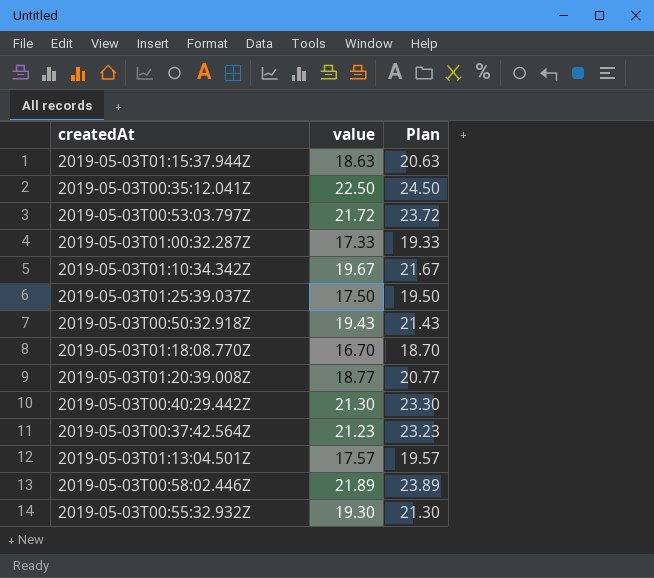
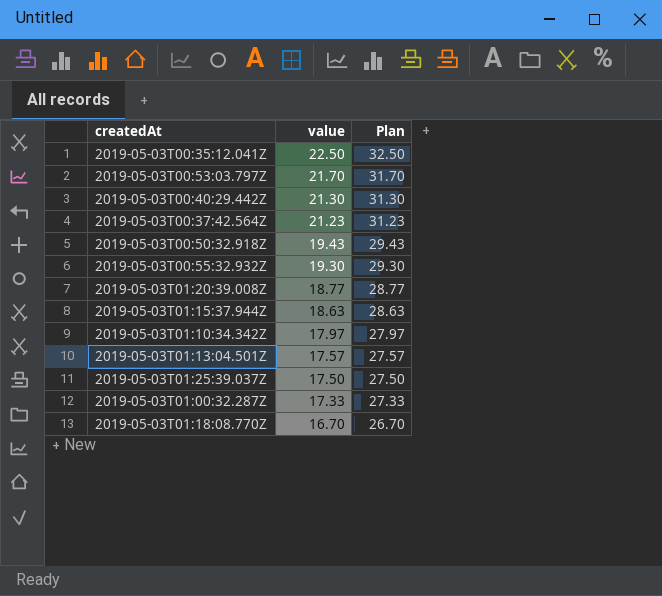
row order: none -> value descending
column Plan | formula: [value] + 2 -> [value] + 10
row 2019-05-03T00:58:02.446Z: 21.89 | 23.89 -> none
2019-05-03T00:53:03.797Z | value: 21.72 -> 21.70
2019-05-03T01:10:34.342Z | value: 19.67 -> 17.97

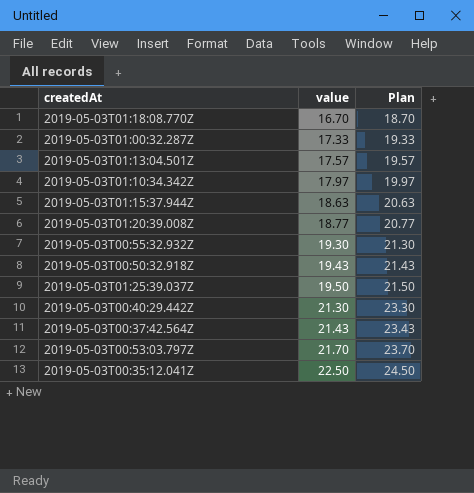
row order: value descending -> value ascending
column Plan | formula: [value] + 10 -> [value] + 2
2019-05-03T01:25:39.037Z | value: 17.50 -> 19.50
2019-05-03T00:37:42.564Z | value: 21.23 -> 21.43

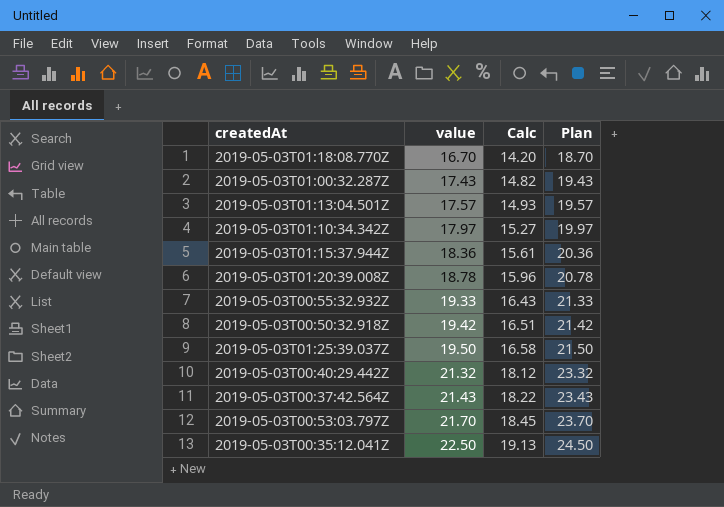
column Calc | formula: none -> [value] * 0.85
2019-05-03T01:00:32.287Z | value: 17.33 -> 17.43
2019-05-03T01:00:32.287Z | Plan: 19.33 -> 19.43
2019-05-03T01:15:37.944Z | value: 18.63 -> 18.36
2019-05-03T01:15:37.944Z | Plan: 20.63 -> 20.36
2019-05-03T01:20:39.008Z | value: 18.77 -> 18.78
2019-05-03T01:20:39.008Z | Plan: 20.77 -> 20.78
2019-05-03T00:55:32.932Z | value: 19.30 -> 19.33
2019-05-03T00:55:32.932Z | Plan: 21.30 -> 21.33
2019-05-03T00:50:32.918Z | value: 19.43 -> 19.42
2019-05-03T00:50:32.918Z | Plan: 21.43 -> 21.42
2019-05-03T00:40:29.442Z | value: 21.30 -> 21.32
2019-05-03T00:40:29.442Z | Plan: 23.30 -> 23.32

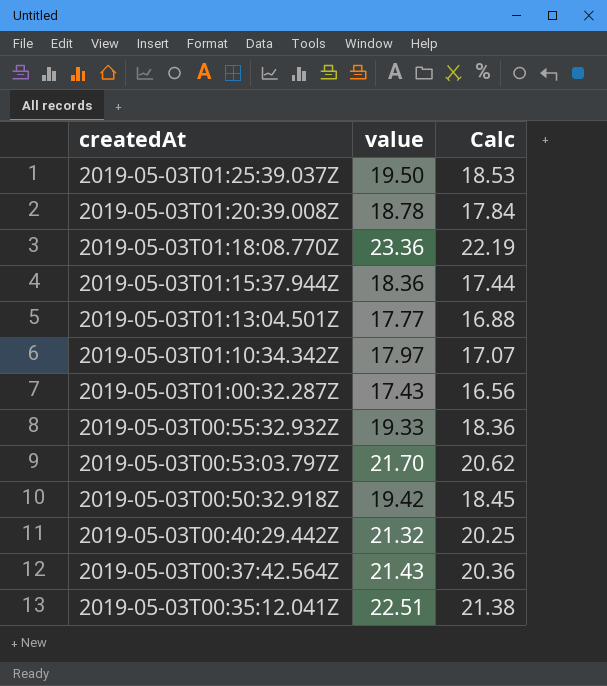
row order: value ascending -> createdAt descending
column Plan | formula: [value] + 2 -> none
column Calc | formula: [value] * 0.85 -> [value] * 0.95
2019-05-03T01:18:08.770Z | value: 16.70 -> 23.36
2019-05-03T01:13:04.501Z | value: 17.57 -> 17.77
2019-05-03T00:35:12.041Z | value: 22.50 -> 22.51

